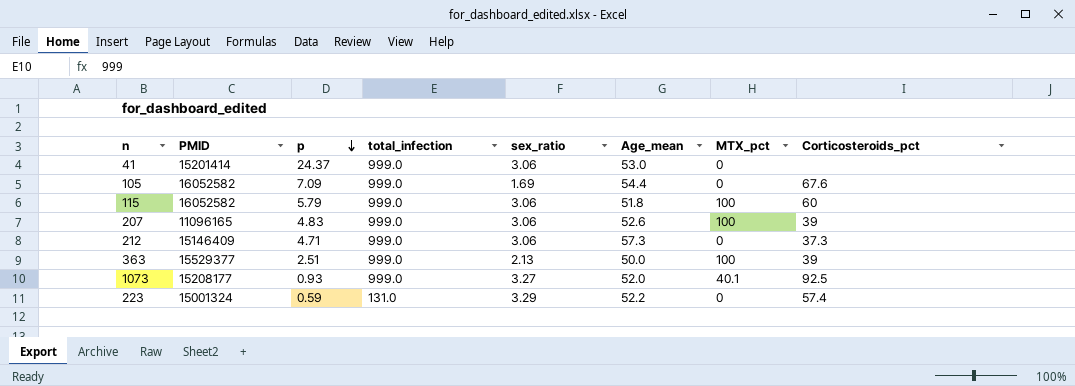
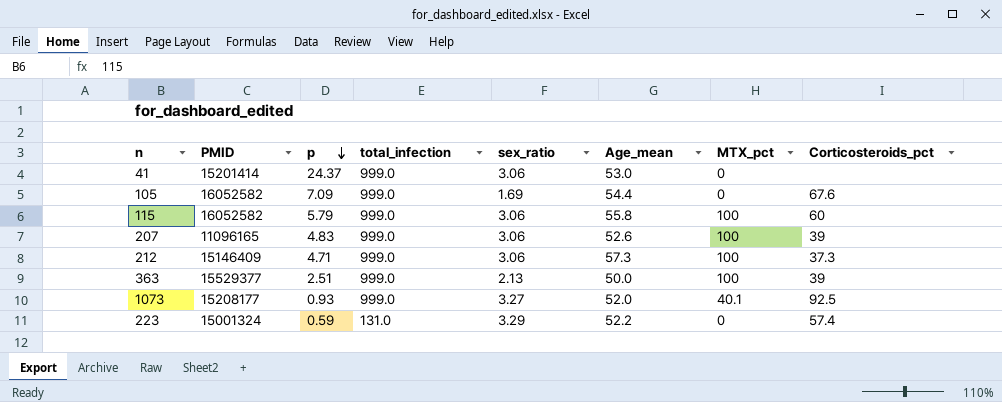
115 | Age_mean: 51.8 -> 55.8
212 | MTX_pct: 0 -> 100

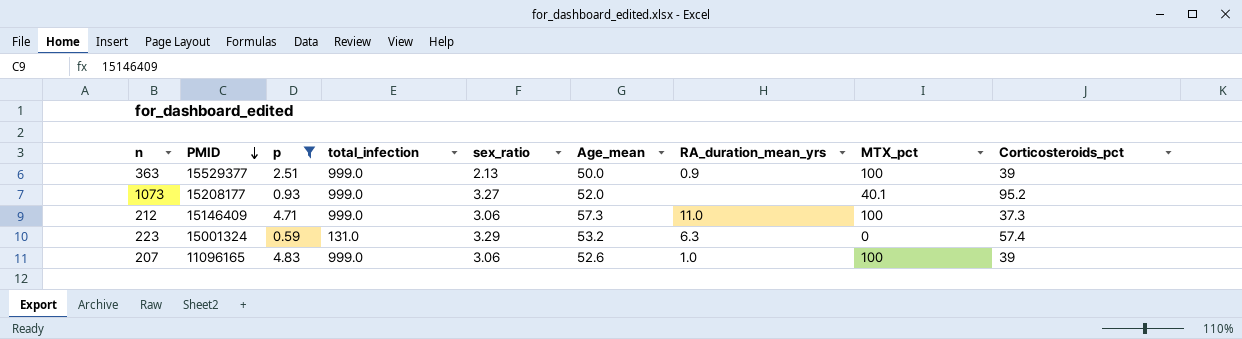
filter: none -> p <= 4.83
row order: p descending -> PMID descending
column RA_duration_mean_yrs | position: none -> 7
1073 | Corticosteroids_pct: 92.5 -> 95.2
223 | Age_mean: 52.2 -> 53.2

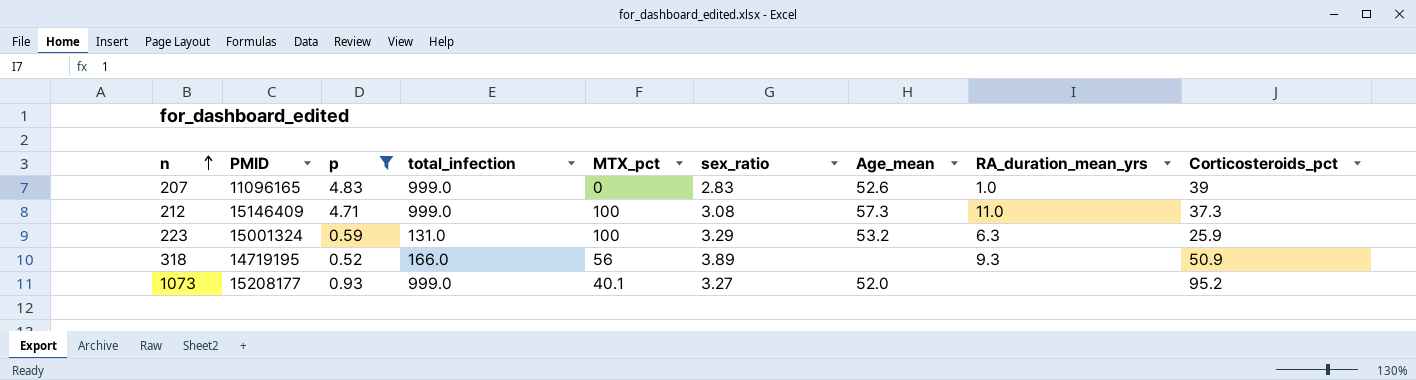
row order: PMID descending -> n ascending
column MTX_pct | position: 8 -> 5
row 363: 15529377 | 2.51 | 999.0 | 2.13 | 50.0 | 0.9 | 100 | 39 -> none
207 | MTX_pct: 100 -> 0
207 | sex_ratio: 3.06 -> 2.83
212 | sex_ratio: 3.06 -> 3.08
223 | MTX_pct: 0 -> 100
223 | Corticosteroids_pct: 57.4 -> 25.9
row 318: none -> 14719195 | 0.52 | 166.0 | 56 | 3.89 | none | 9.3 | 50.9

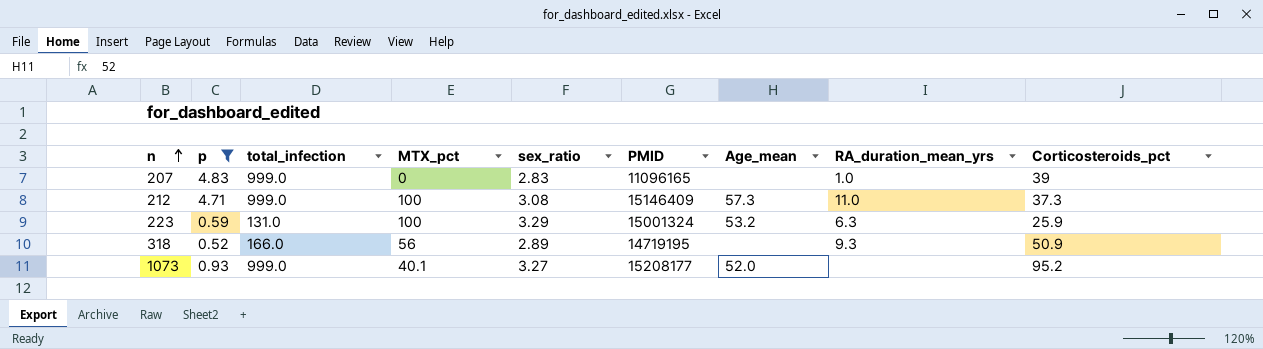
column PMID | position: 2 -> 6
207 | Age_mean: 52.6 -> none
318 | sex_ratio: 3.89 -> 2.89

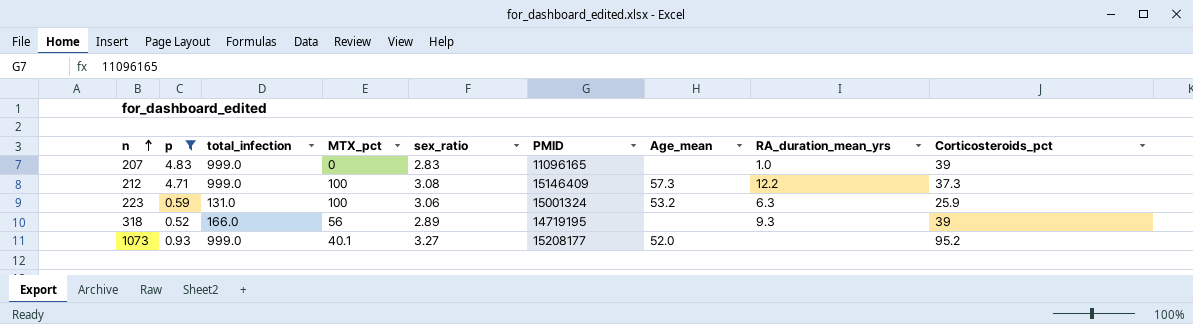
212 | RA_duration_mean_yrs: 11.0 -> 12.2
223 | sex_ratio: 3.29 -> 3.06
318 | Corticosteroids_pct: 50.9 -> 39

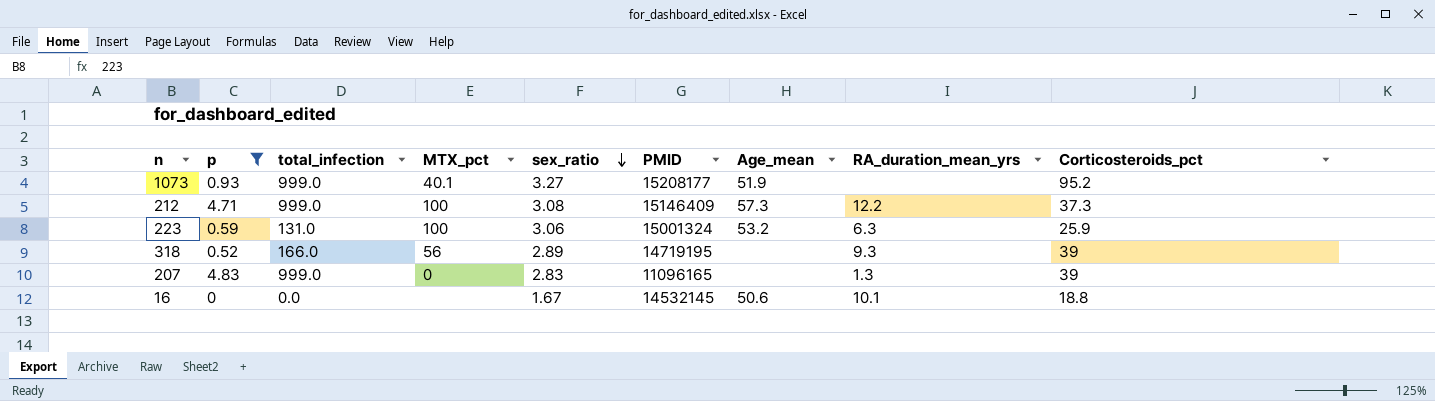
row order: n ascending -> sex_ratio descending
1073 | Age_mean: 52.0 -> 51.9
207 | RA_duration_mean_yrs: 1.0 -> 1.3
row 16: none -> 0 | 0.0 | none | 1.67 | 14532145 | 50.6 | 10.1 | 18.8

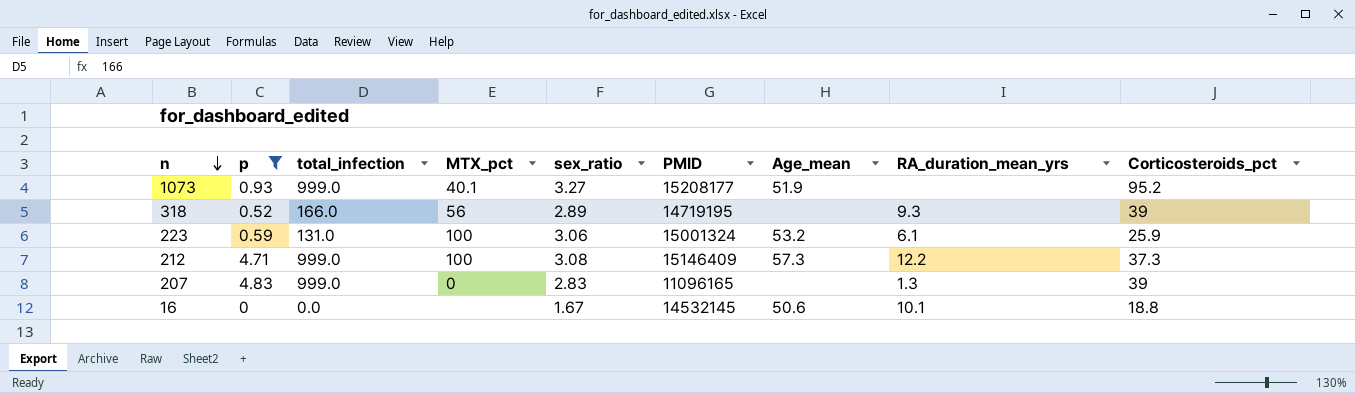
row order: sex_ratio descending -> n descending
223 | RA_duration_mean_yrs: 6.3 -> 6.1

